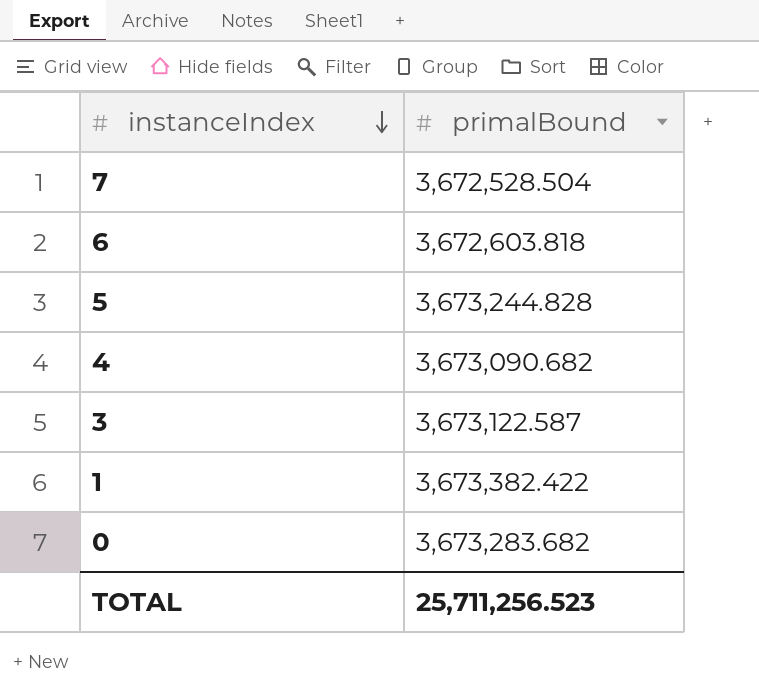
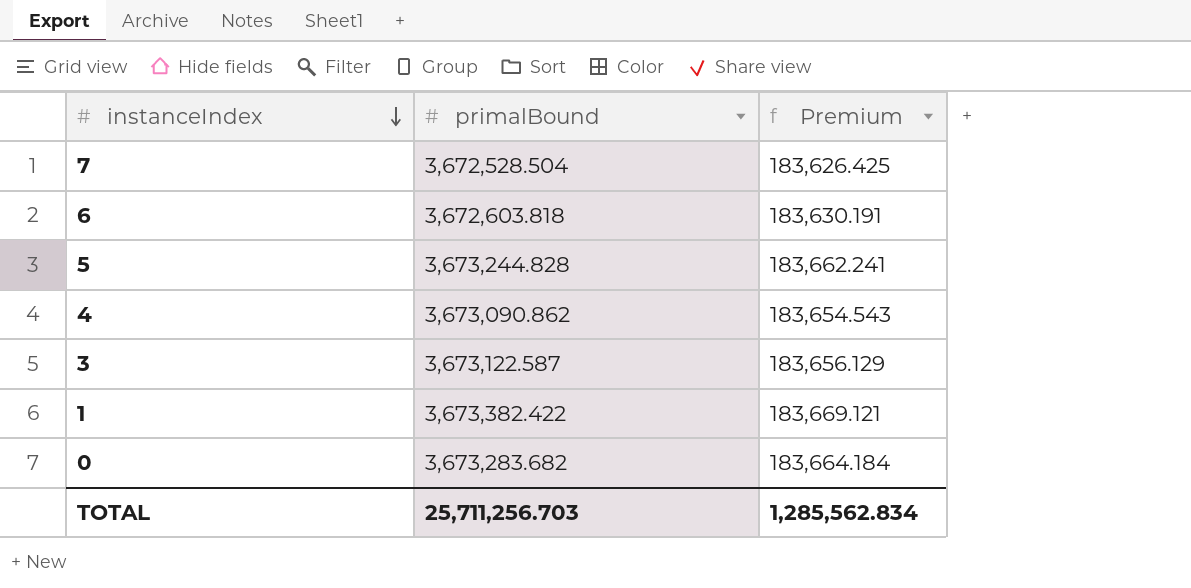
column Premium | formula: none -> [primalBound] * 0.05
4 | primalBound: 3,673,090.682 -> 3,673,090.862
TOTAL | primalBound: 25,711,256.523 -> 25,711,256.703

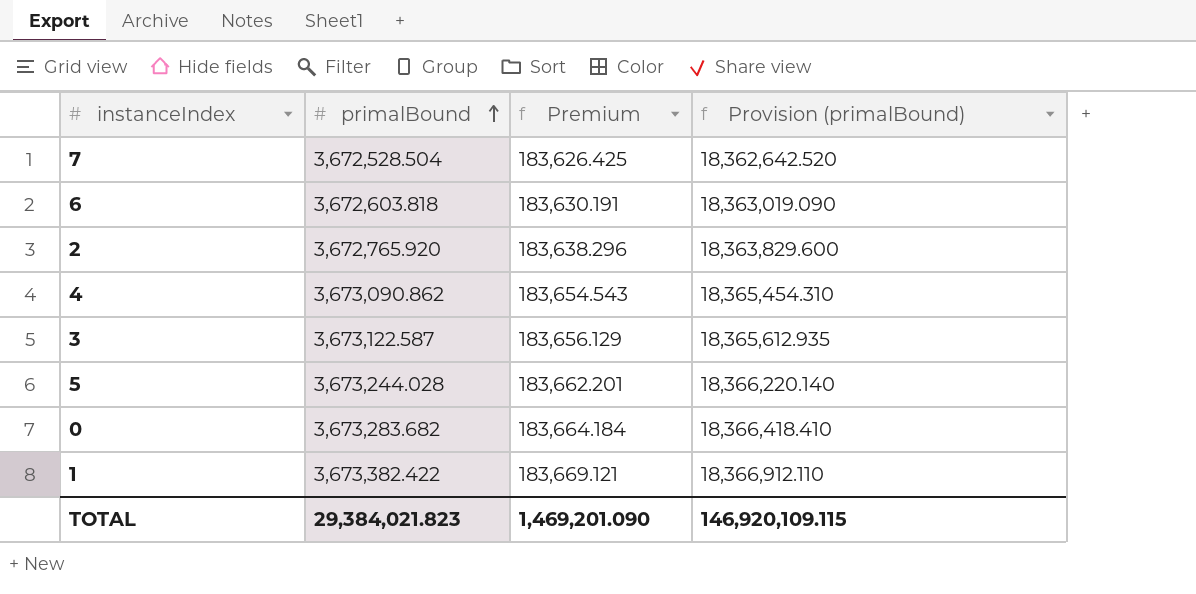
row order: instanceIndex descending -> primalBound ascending
column Provision (primalBound) | formula: none -> [primalBound] * 5
row 2: none -> 3,672,765.920 | 183,638.296 | 18,363,829.600
5 | primalBound: 3,673,244.828 -> 3,673,244.028
5 | Premium: 183,662.241 -> 183,662.201
TOTAL | primalBound: 25,711,256.703 -> 29,384,021.823
TOTAL | Premium: 1,285,562.834 -> 1,469,201.090

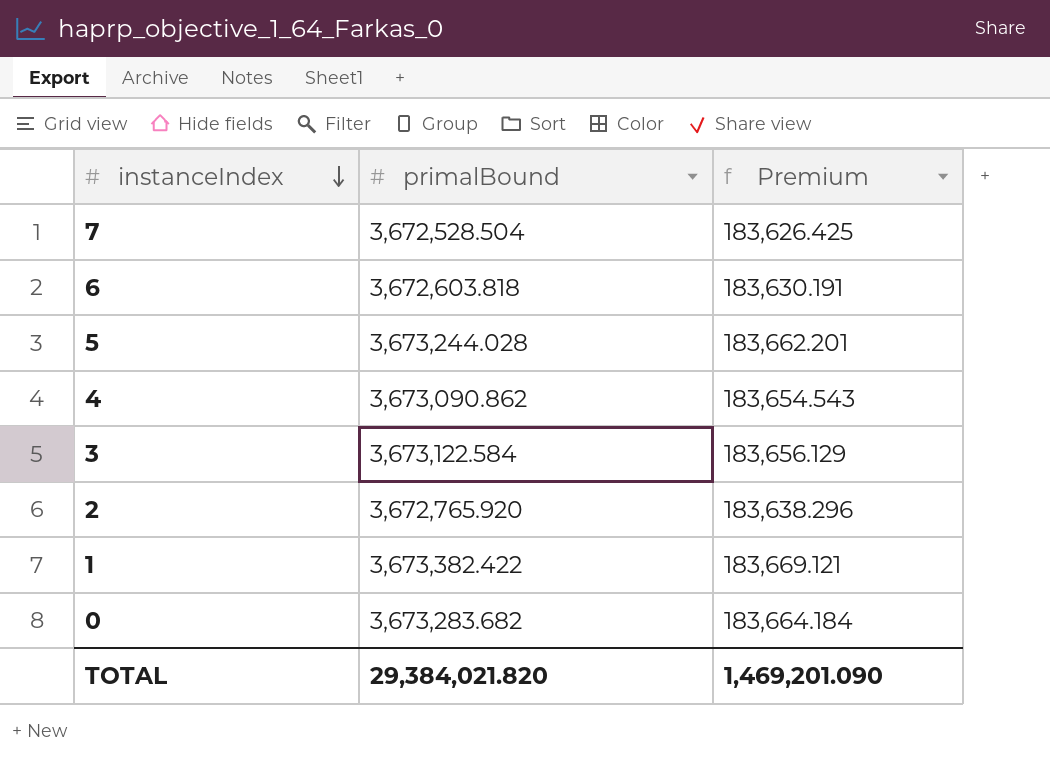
row order: primalBound ascending -> instanceIndex descending
column Provision (primalBound) | formula: [primalBound] * 5 -> none
3 | primalBound: 3,673,122.587 -> 3,673,122.584
TOTAL | primalBound: 29,384,021.823 -> 29,384,021.820

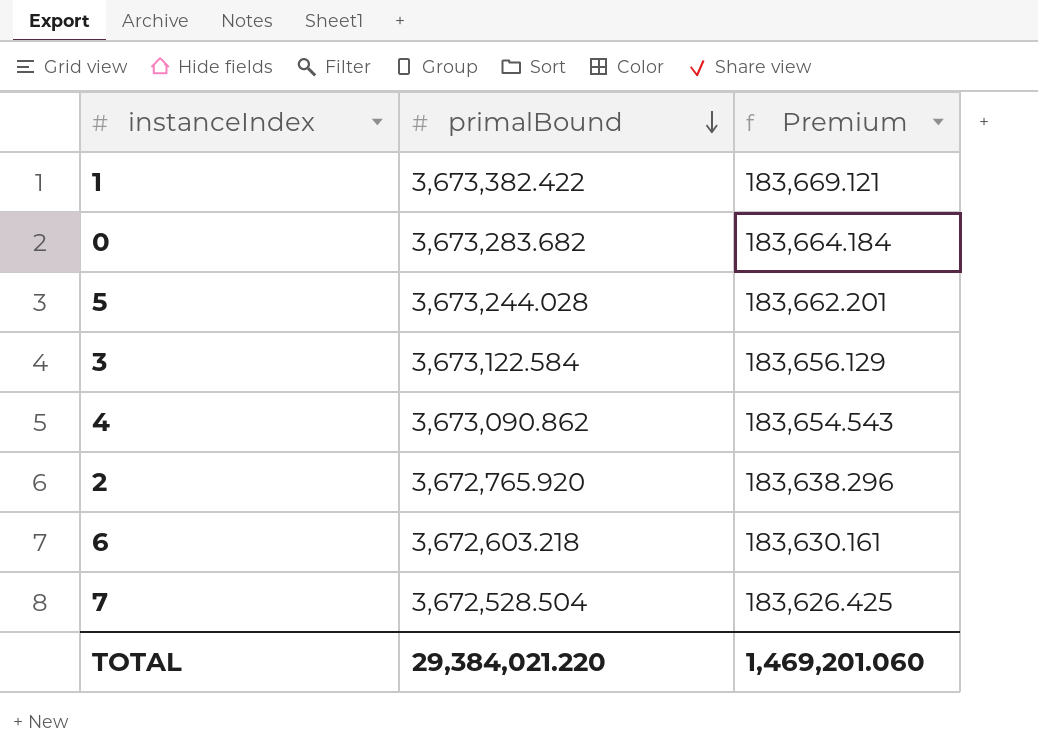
row order: instanceIndex descending -> primalBound descending
6 | primalBound: 3,672,603.818 -> 3,672,603.218
6 | Premium: 183,630.191 -> 183,630.161
TOTAL | primalBound: 29,384,021.820 -> 29,384,021.220
TOTAL | Premium: 1,469,201.090 -> 1,469,201.060

